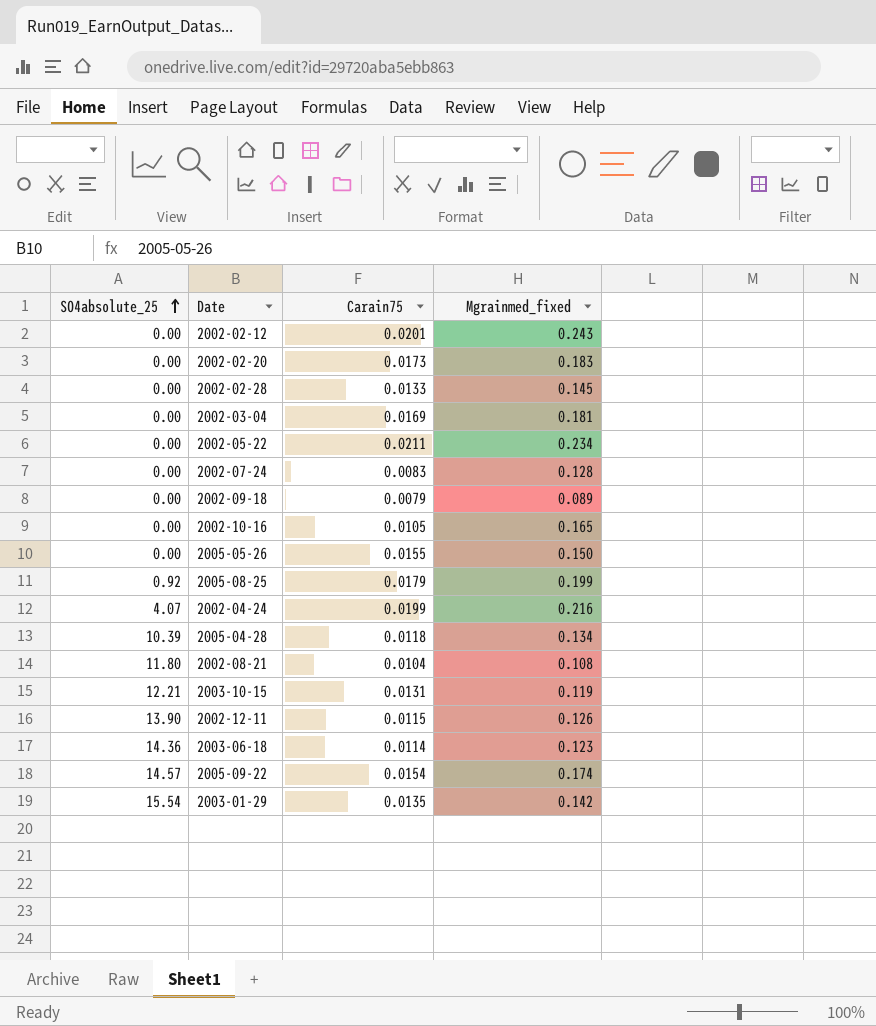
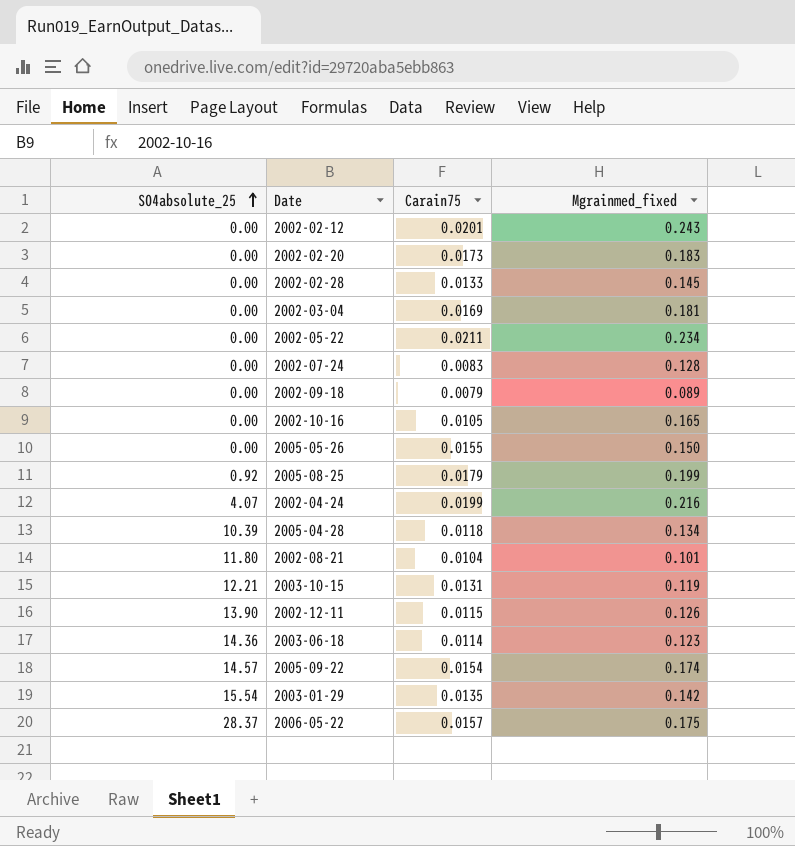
2002-08-21 | Mgrainmed_fixed: 0.108 -> 0.101
row 2006-05-22: none -> 28.37 | 0.0157 | 0.175

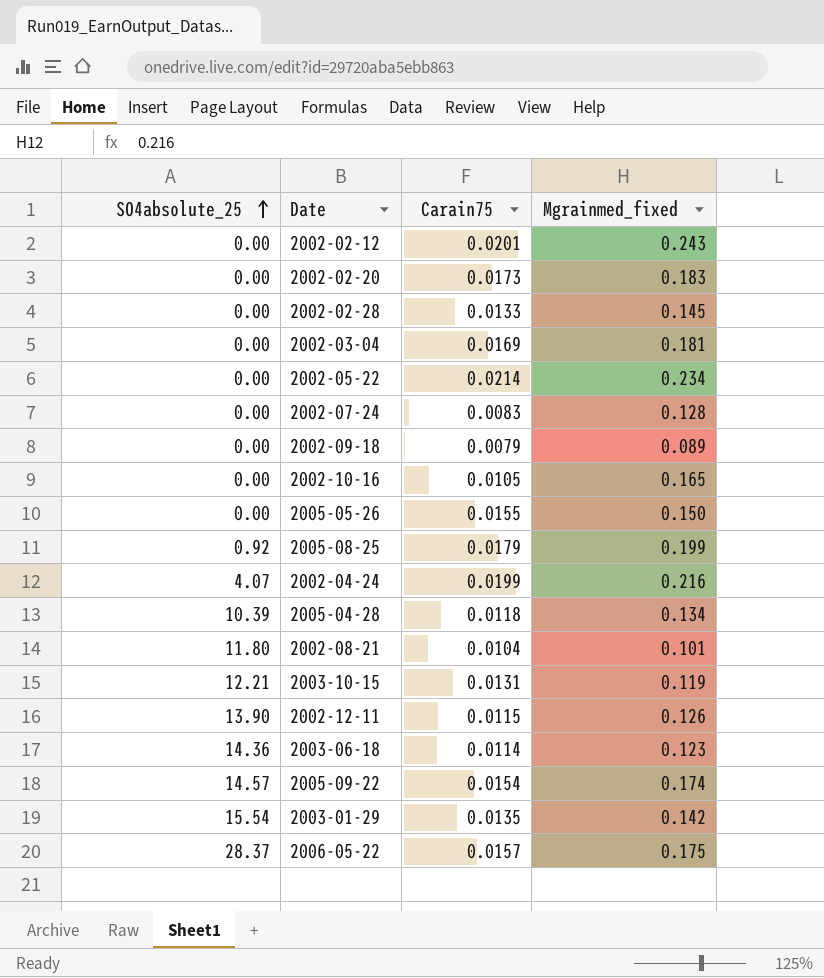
2002-05-22 | Carain75: 0.0211 -> 0.0214

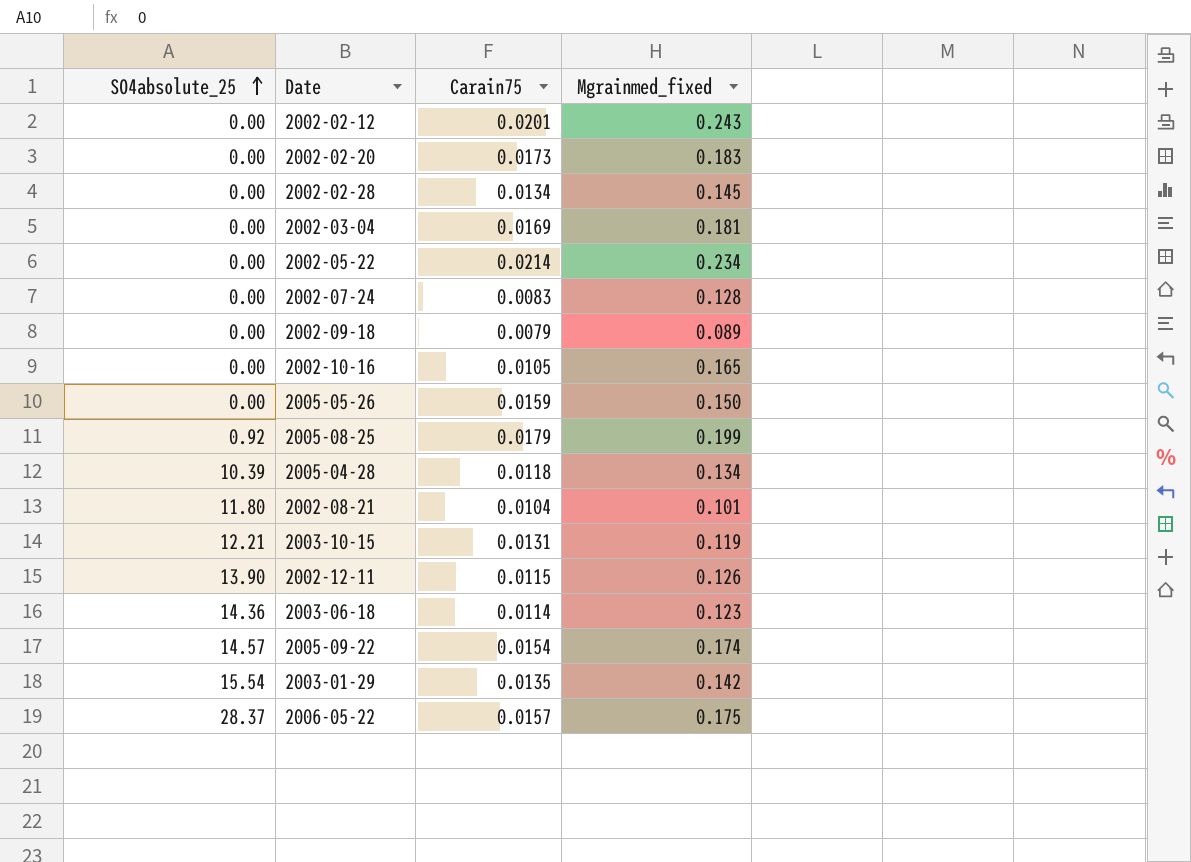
row 2002-04-24: 4.07 | 0.0199 | 0.216 -> none
2002-02-28 | Carain75: 0.0133 -> 0.0134
2005-05-26 | Carain75: 0.0155 -> 0.0159

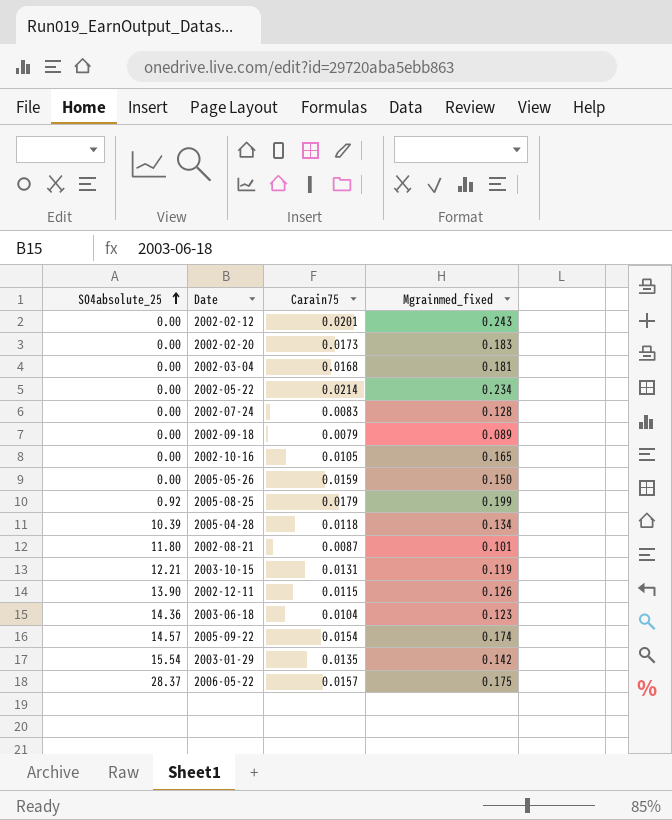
row 2002-02-28: 0.00 | 0.0134 | 0.145 -> none
2002-03-04 | Carain75: 0.0169 -> 0.0168
2002-08-21 | Carain75: 0.0104 -> 0.0087
2003-06-18 | Carain75: 0.0114 -> 0.0104

